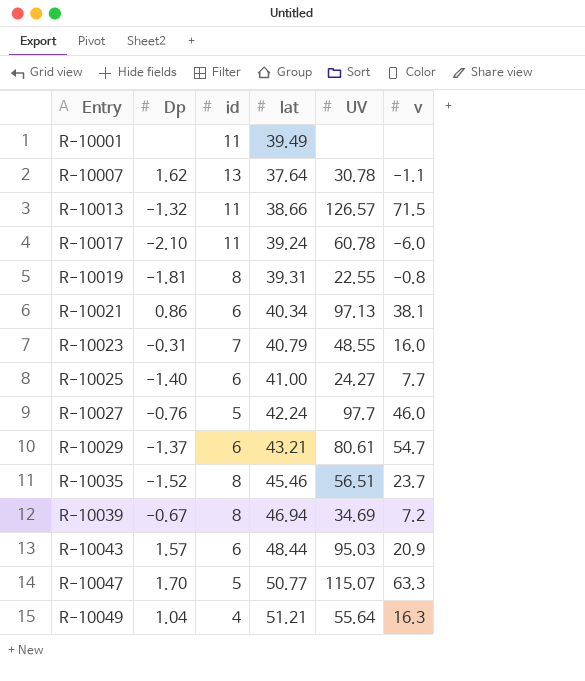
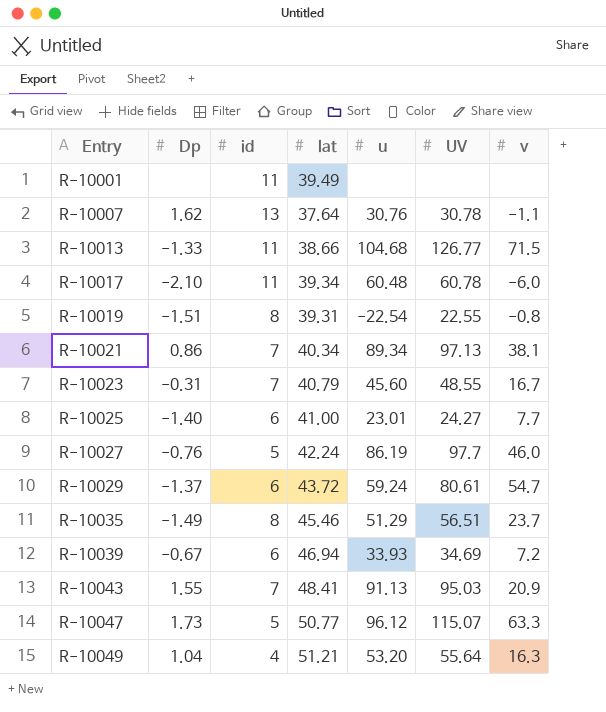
column u | position: none -> 5
R-10013 | Dp: -1.32 -> -1.33
R-10013 | UV: 126.57 -> 126.77
R-10017 | lat: 39.24 -> 39.34
R-10019 | Dp: -1.81 -> -1.51
R-10021 | id: 6 -> 7
R-10023 | v: 16.0 -> 16.7
R-10029 | lat: 43.21 -> 43.72
R-10035 | Dp: -1.52 -> -1.49
R-10039 | id: 8 -> 6
R-10043 | Dp: 1.57 -> 1.55
R-10043 | id: 6 -> 7
R-10043 | lat: 48.44 -> 48.41
R-10047 | Dp: 1.70 -> 1.73

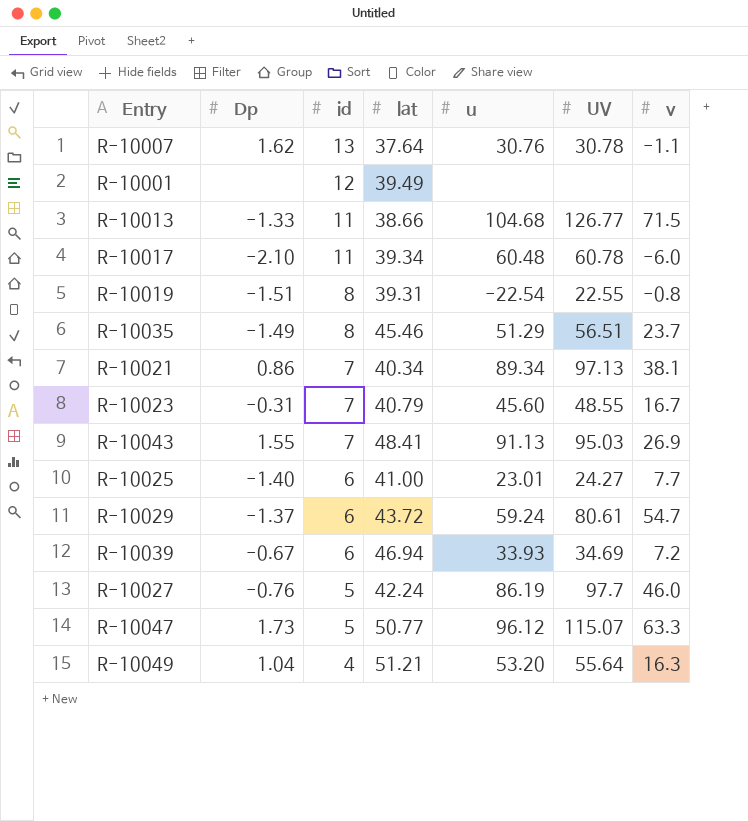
row order: Entry ascending -> id descending
R-10001 | id: 11 -> 12
R-10043 | v: 20.9 -> 26.9

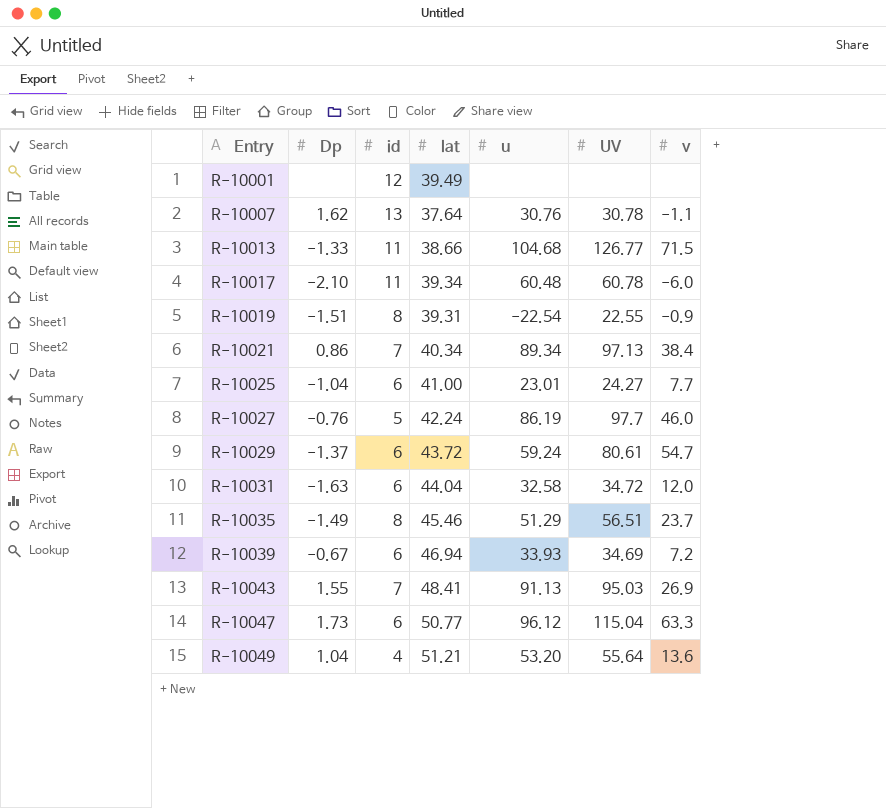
row order: id descending -> Entry ascending
row R-10023: -0.31 | 7 | 40.79 | 45.60 | 48.55 | 16.7 -> none
R-10019 | v: -0.8 -> -0.9
R-10021 | v: 38.1 -> 38.4
R-10025 | Dp: -1.40 -> -1.04
row R-10031: none -> -1.63 | 6 | 44.04 | 32.58 | 34.72 | 12.0
R-10047 | id: 5 -> 6
R-10047 | UV: 115.07 -> 115.04
R-10049 | v: 16.3 -> 13.6

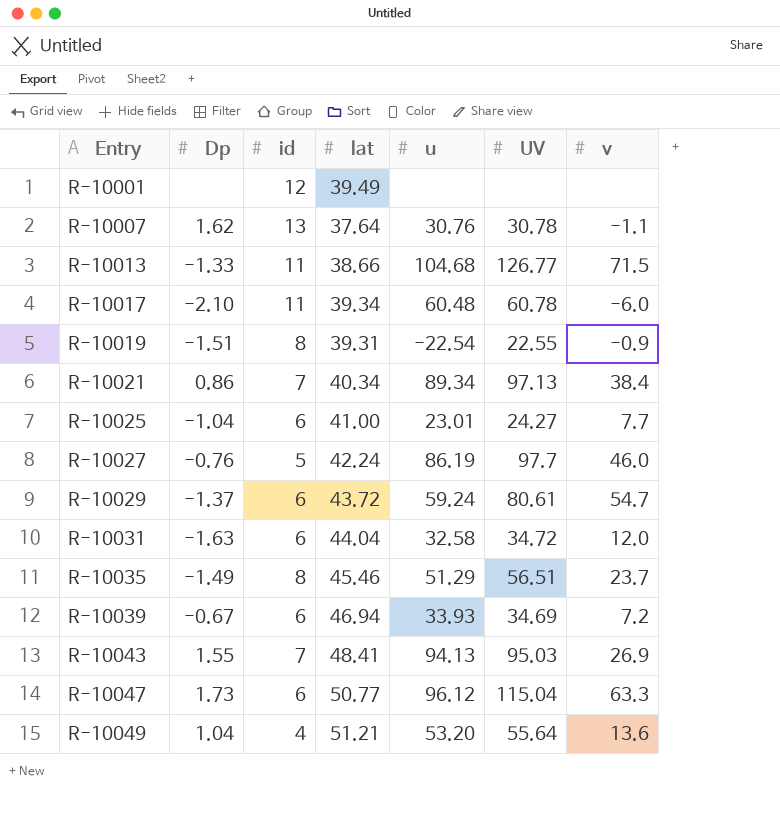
R-10043 | u: 91.13 -> 94.13

